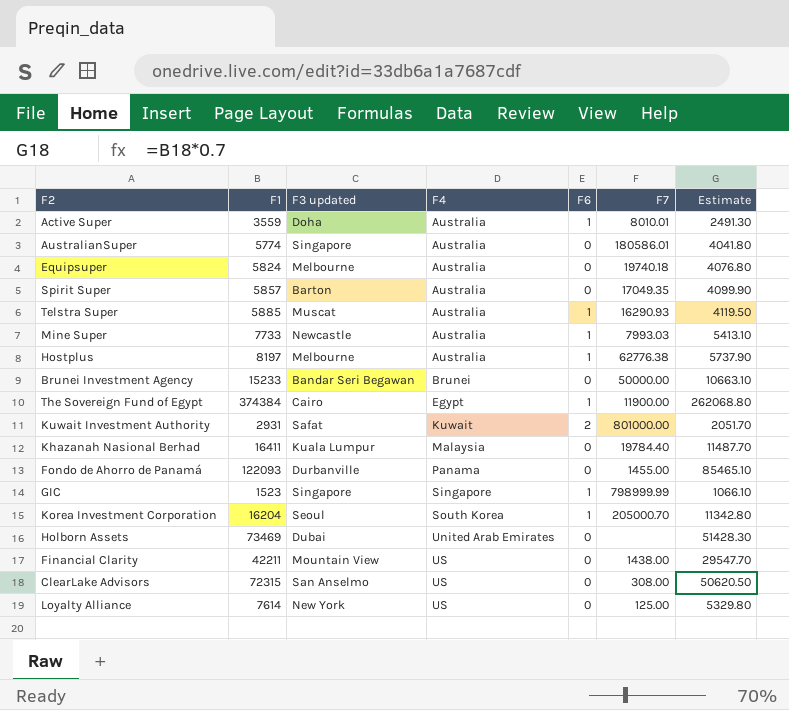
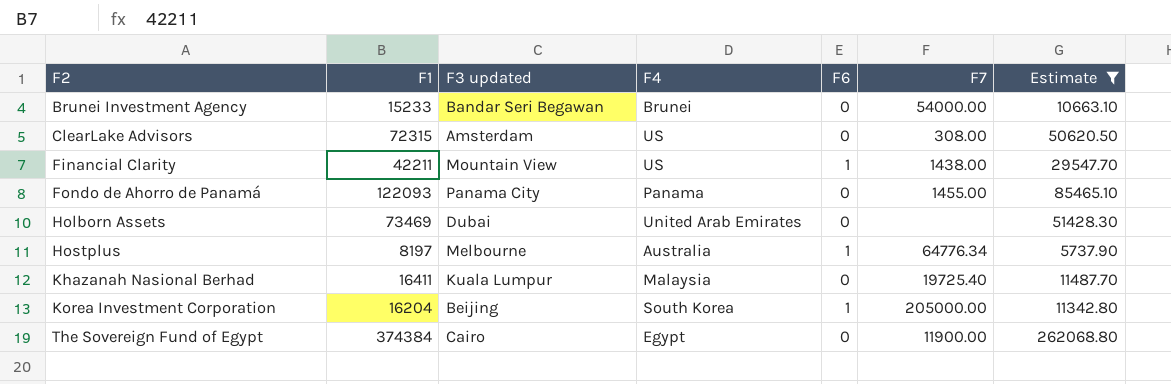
filter: none -> Estimate >= 5737.90
row order: F4 ascending -> F2 ascending
Brunei Investment Agency | F7: 50000.00 -> 54000.00
ClearLake Advisors | F3 updated: San Anselmo -> Amsterdam
Financial Clarity | F6: 0 -> 1
Fondo de Ahorro de Panamá | F3 updated: Durbanville -> Panama City
Hostplus | F7: 62776.38 -> 64776.34
Khazanah Nasional Berhad | F7: 19784.40 -> 19725.40
Korea Investment Corporation | F3 updated: Seoul -> Beijing
Korea Investment Corporation | F7: 205000.70 -> 205000.00
The Sovereign Fund of Egypt | F6: 1 -> 0

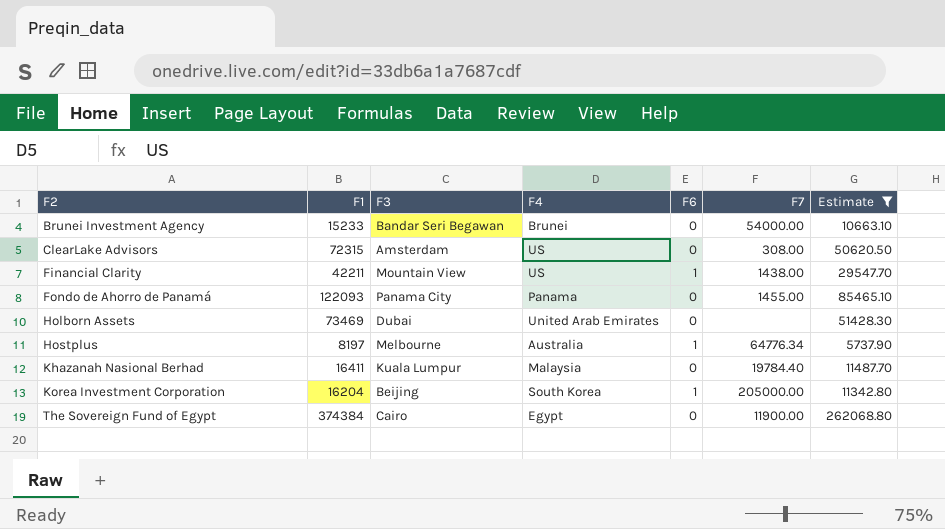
column name: F3 updated -> F3
Khazanah Nasional Berhad | F7: 19725.40 -> 19784.40

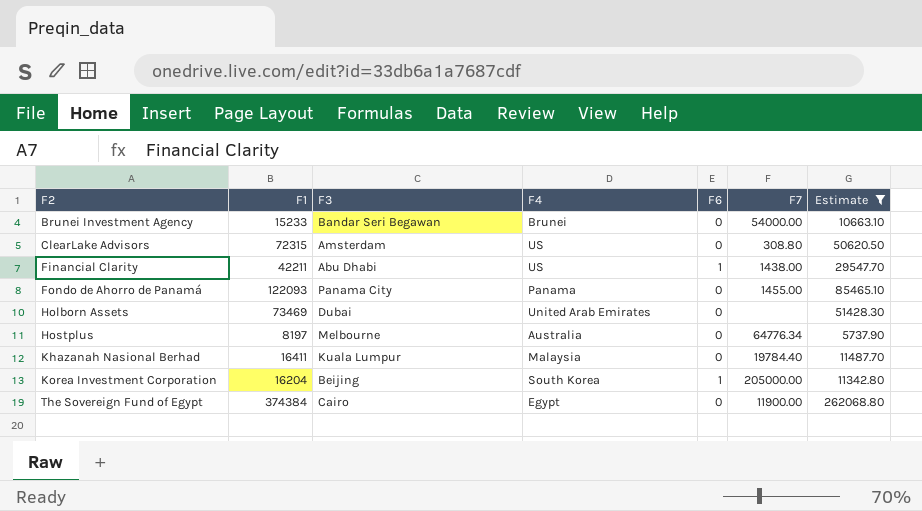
ClearLake Advisors | F7: 308.00 -> 308.80
Financial Clarity | F3: Mountain View -> Abu Dhabi
Hostplus | F6: 1 -> 0

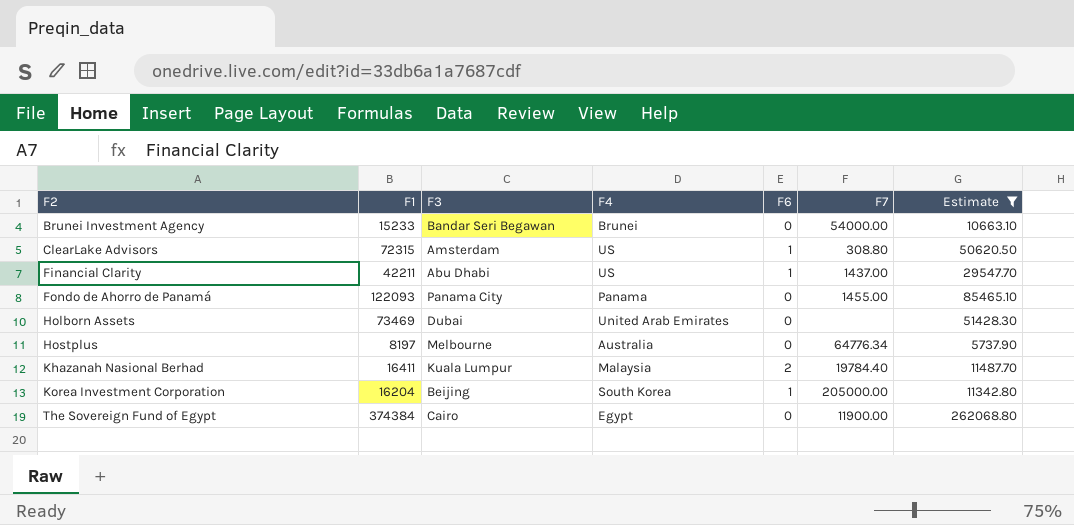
ClearLake Advisors | F6: 0 -> 1
Financial Clarity | F7: 1438.00 -> 1437.00
Khazanah Nasional Berhad | F6: 0 -> 2

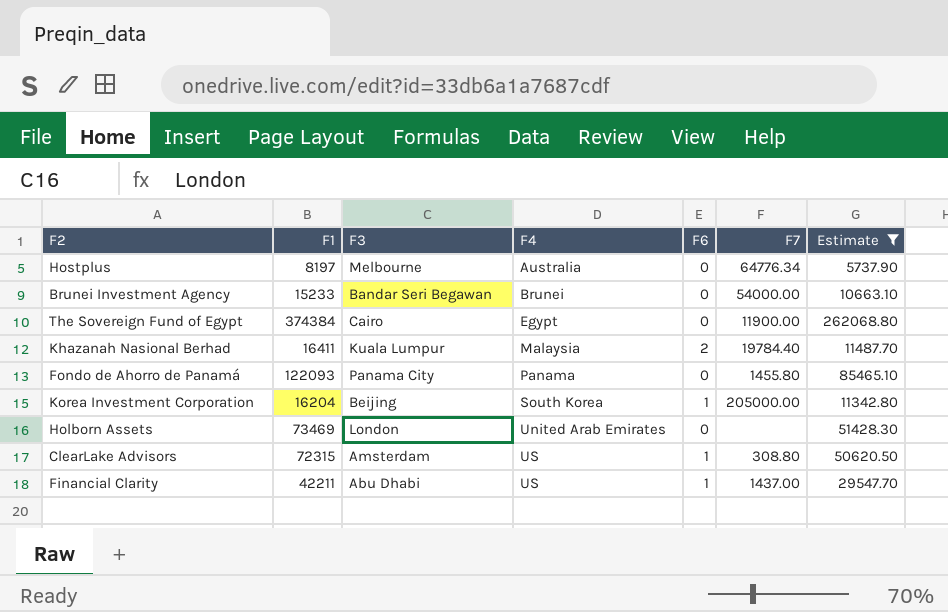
row order: F2 ascending -> F4 ascending
Fondo de Ahorro de Panamá | F7: 1455.00 -> 1455.80
Holborn Assets | F3: Dubai -> London

